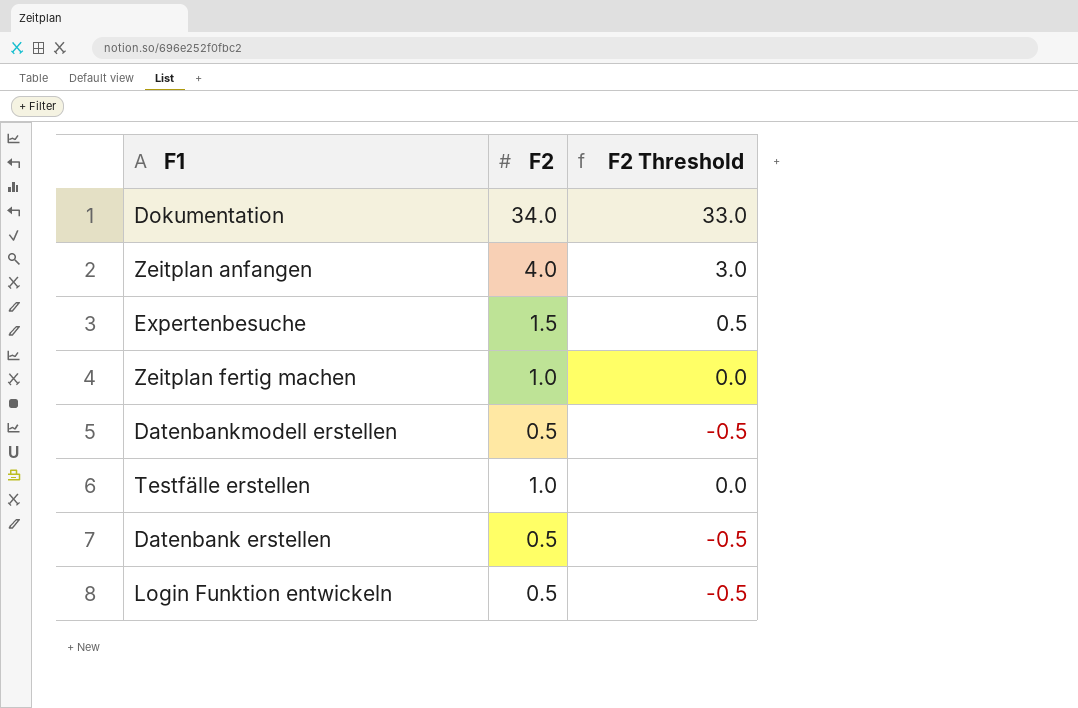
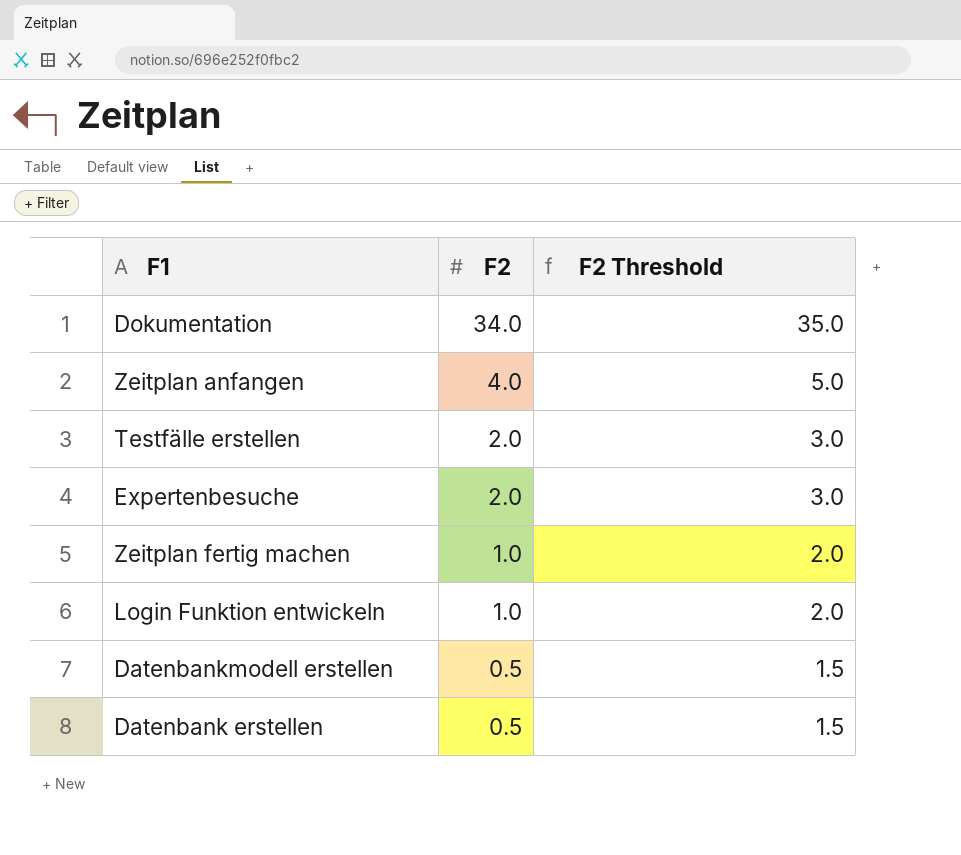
row order: none -> F2 descending
column F2 Threshold | formula: [F2] - 1 -> [F2] + 1
Testfälle erstellen | F2: 1.0 -> 2.0
Expertenbesuche | F2: 1.5 -> 2.0
Login Funktion entwickeln | F2: 0.5 -> 1.0

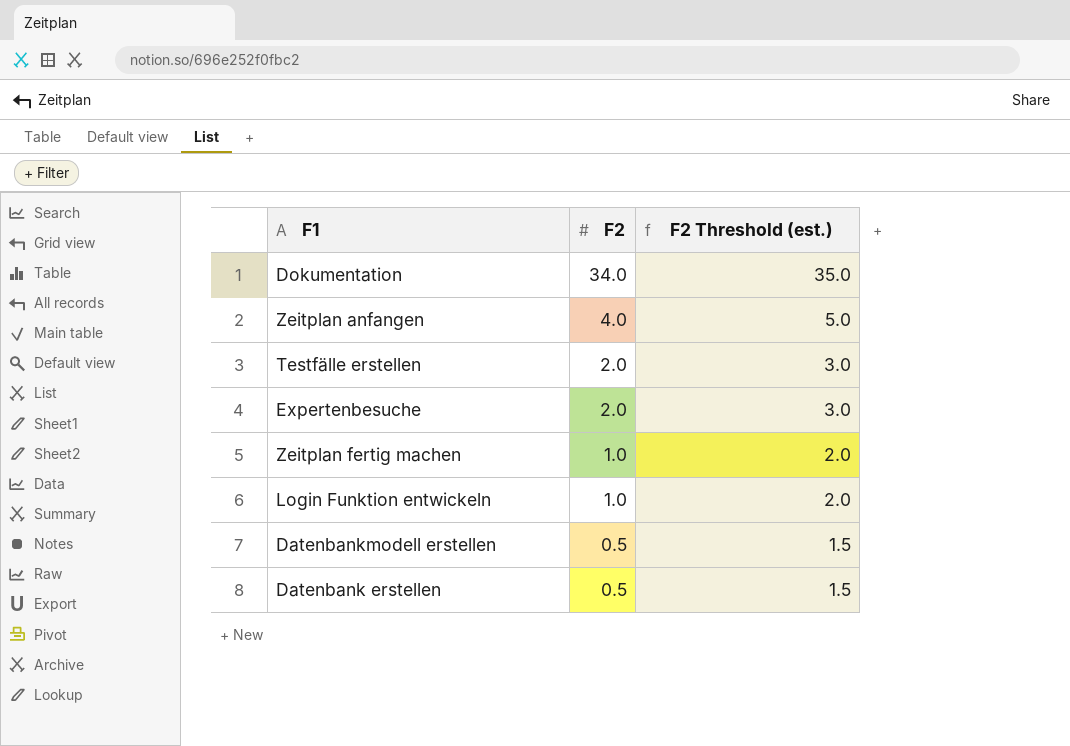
column name: F2 Threshold -> F2 Threshold (est.)

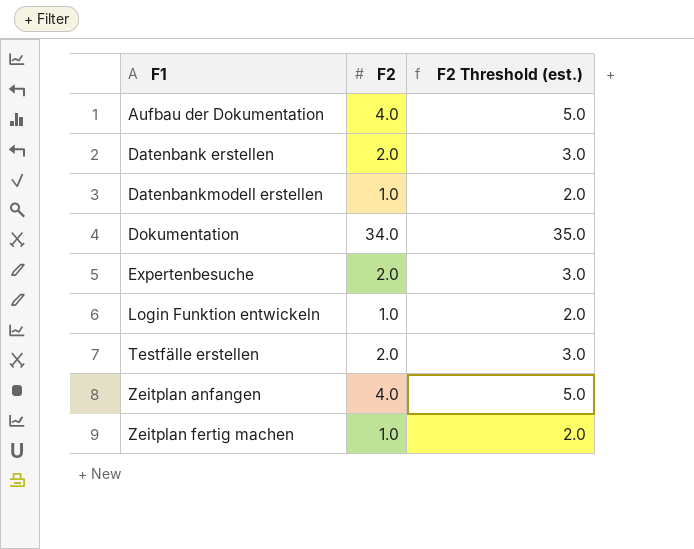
row order: F2 descending -> F1 ascending
row Aufbau der Dokumentation: none -> 4.0 | 5.0
Datenbank erstellen | F2: 0.5 -> 2.0
Datenbank erstellen | F2 Threshold (est.): 1.5 -> 3.0
Datenbankmodell erstellen | F2: 0.5 -> 1.0
Datenbankmodell erstellen | F2 Threshold (est.): 1.5 -> 2.0

